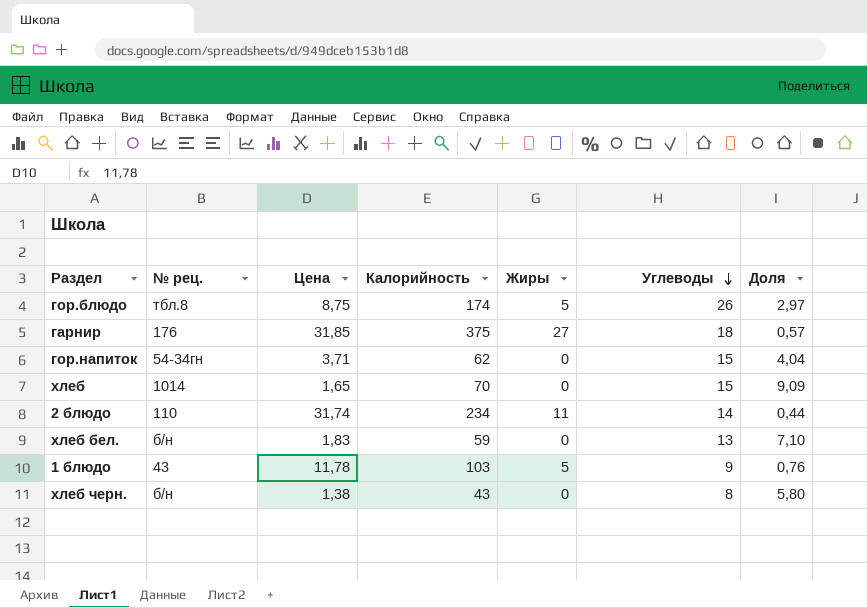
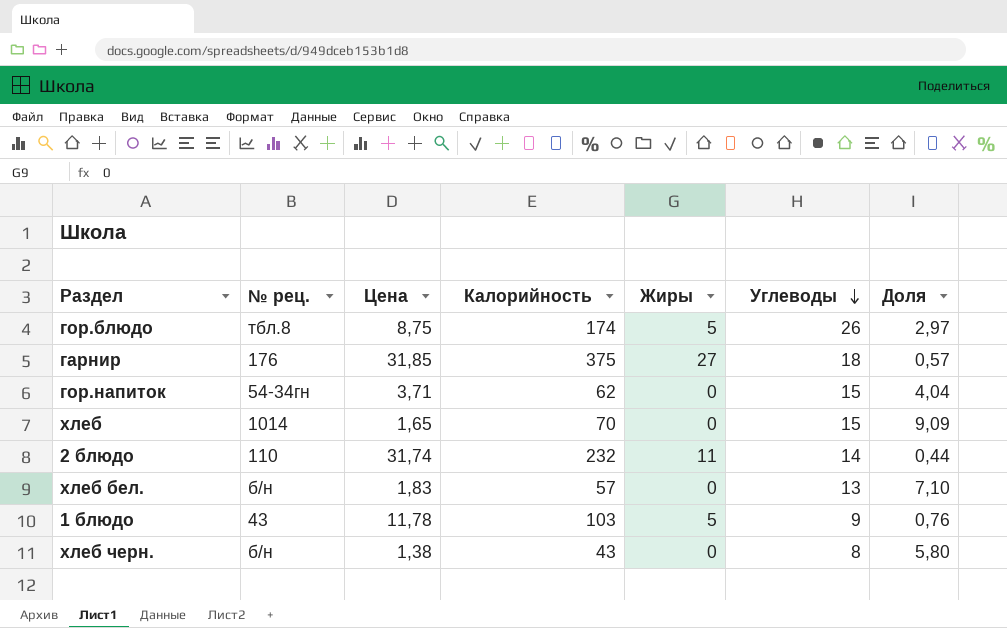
2 блюдо | Калорийность: 234 -> 232
хлеб бел. | Калорийность: 59 -> 57

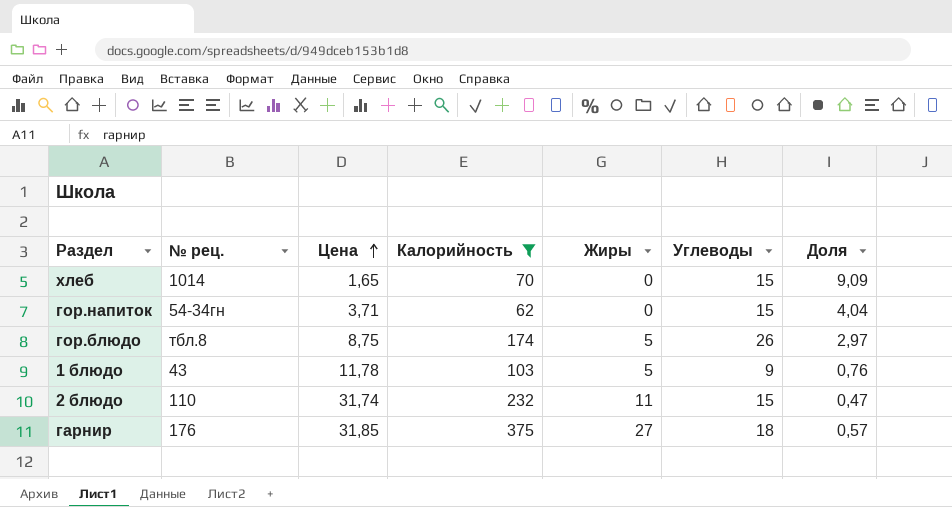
filter: none -> Калорийность >= 62
row order: Углеводы descending -> Цена ascending
2 блюдо | Углеводы: 14 -> 15
2 блюдо | Доля: 0,44 -> 0,47

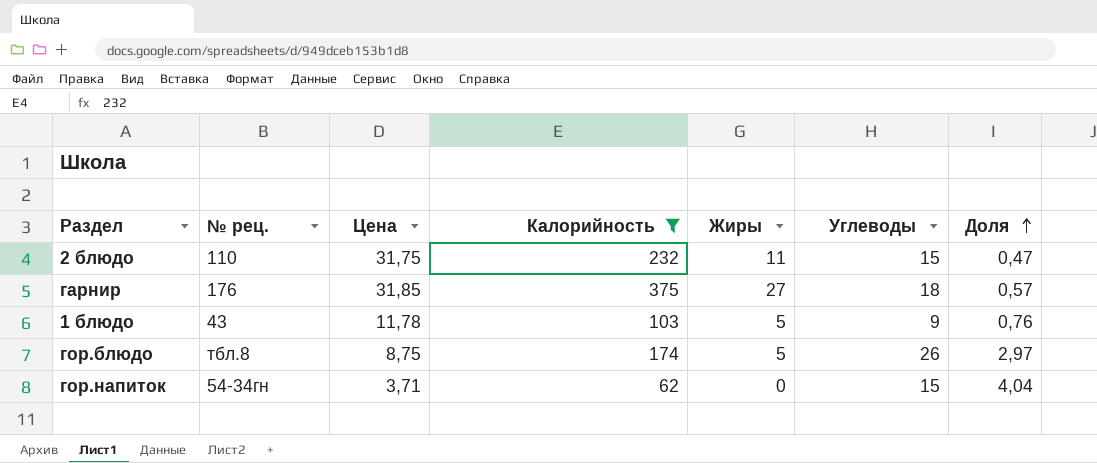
row order: Цена ascending -> Доля ascending
row хлеб: 1014 | 1,65 | 70 | 0 | 15 | 9,09 -> none
2 блюдо | Цена: 31,74 -> 31,75

